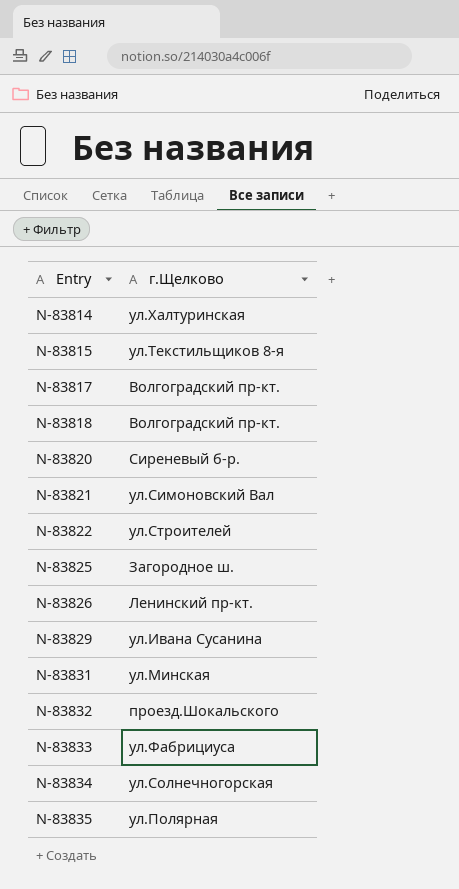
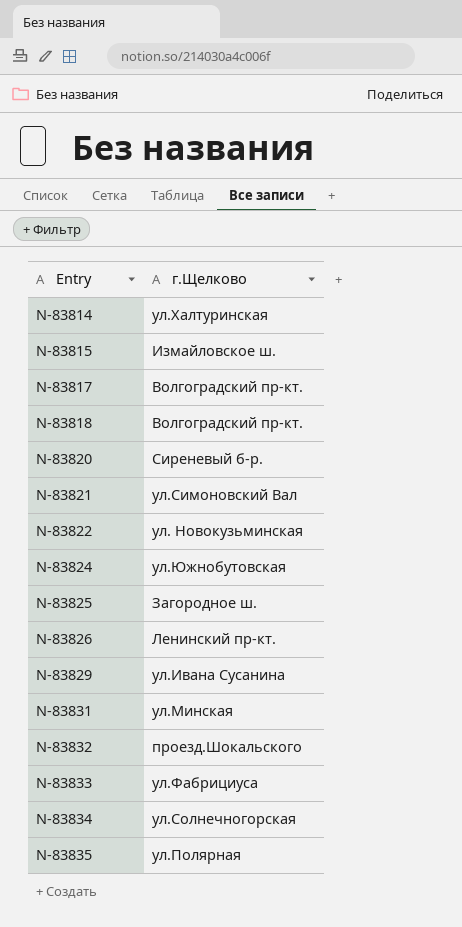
N-83815 | г.Щелково: ул.Текстильщиков 8-я -> Измайловское ш.
N-83822 | г.Щелково: ул.Строителей -> ул. Новокузьминская
row N-83824: none -> ул.Южнобутовская

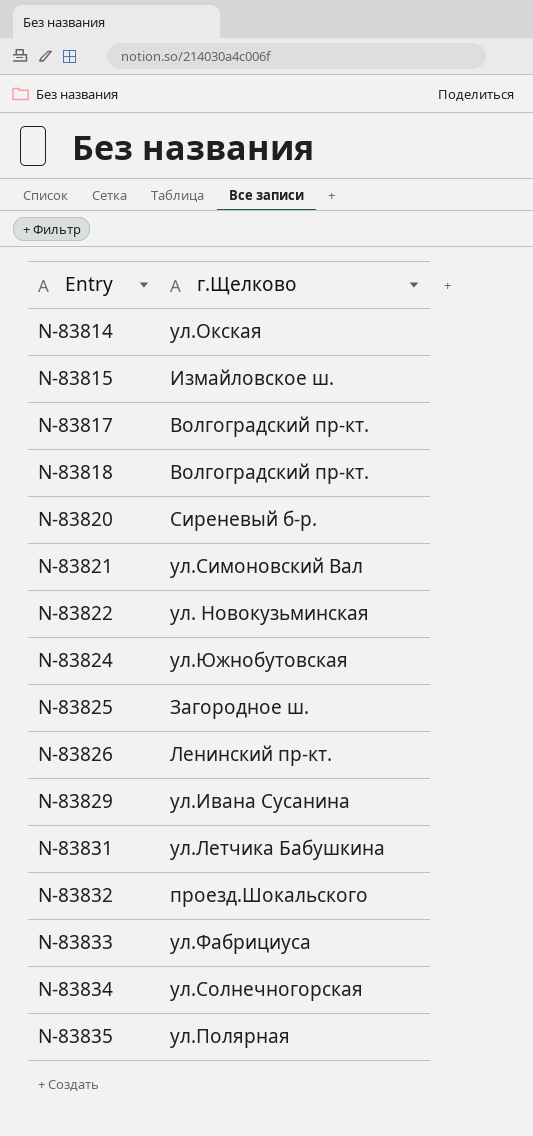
N-83814 | г.Щелково: ул.Халтуринская -> ул.Окская
N-83831 | г.Щелково: ул.Минская -> ул.Летчика Бабушкина

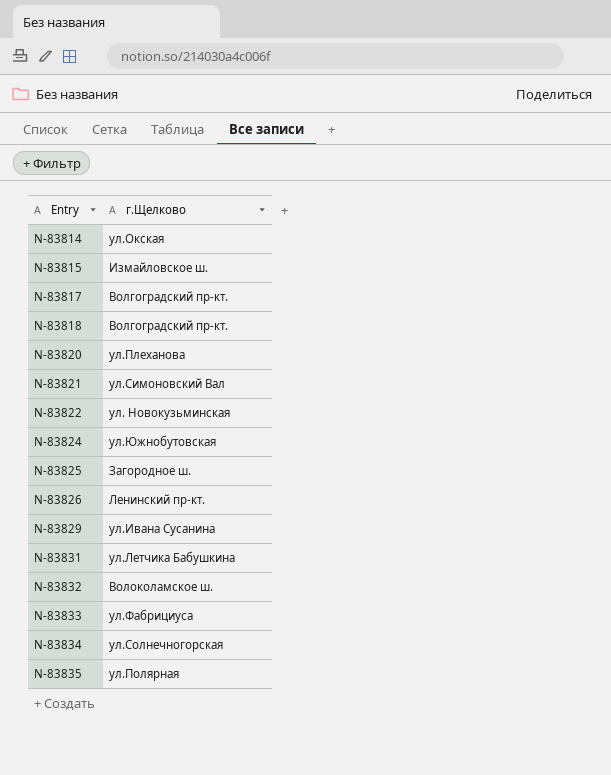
N-83820 | г.Щелково: Сиреневый б-р. -> ул.Плеханова
N-83832 | г.Щелково: проезд.Шокальского -> Волоколамское ш.

